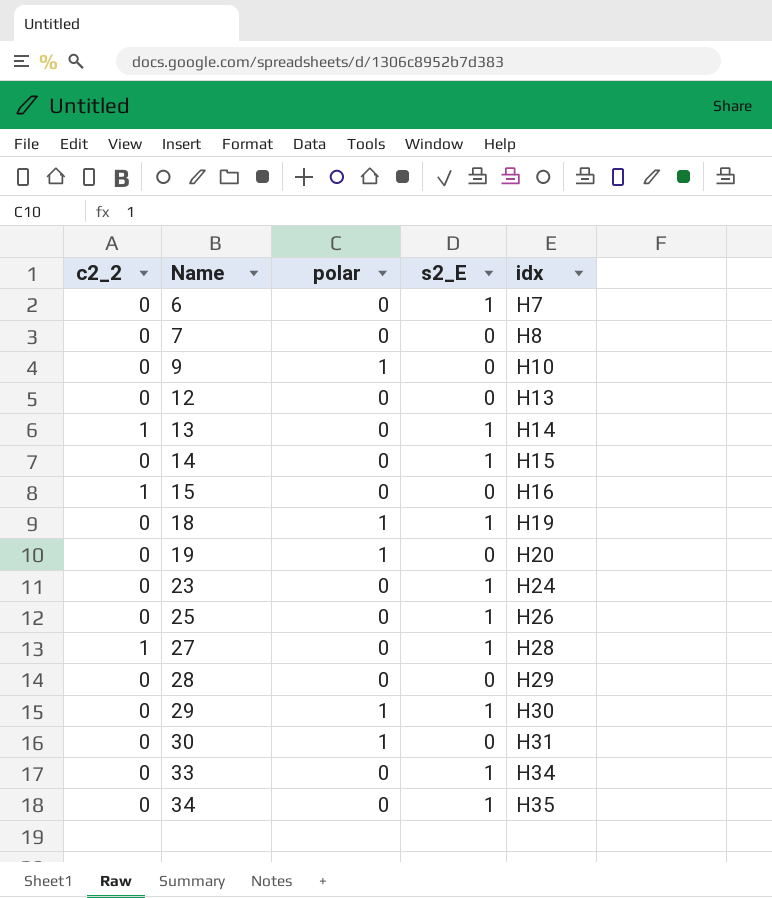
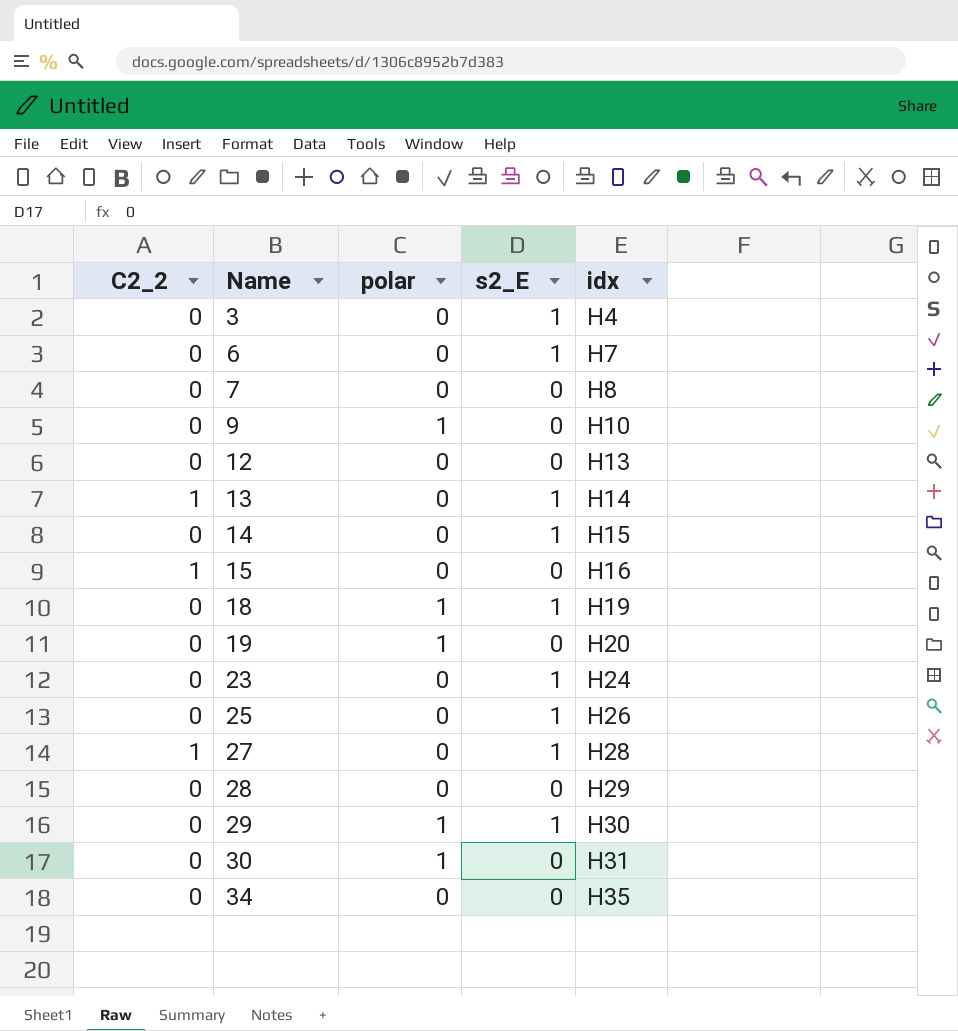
column name: c2_2 -> C2_2
row 33: 0 | 0 | 1 | H34 -> none
row 3: none -> 0 | 0 | 1 | H4
34 | s2_E: 1 -> 0

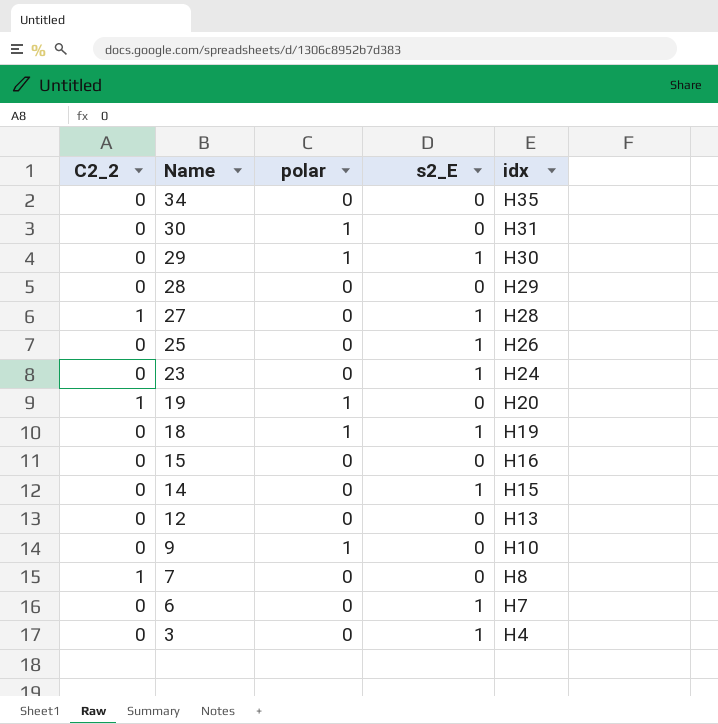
row order: Name ascending -> Name descending
row 13: 1 | 0 | 1 | H14 -> none
19 | C2_2: 0 -> 1
15 | C2_2: 1 -> 0
7 | C2_2: 0 -> 1

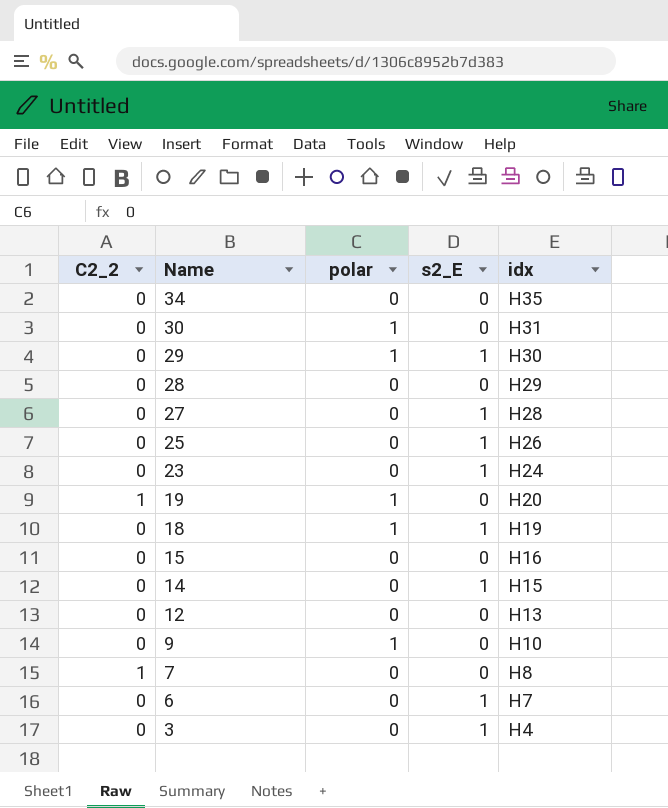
27 | C2_2: 1 -> 0

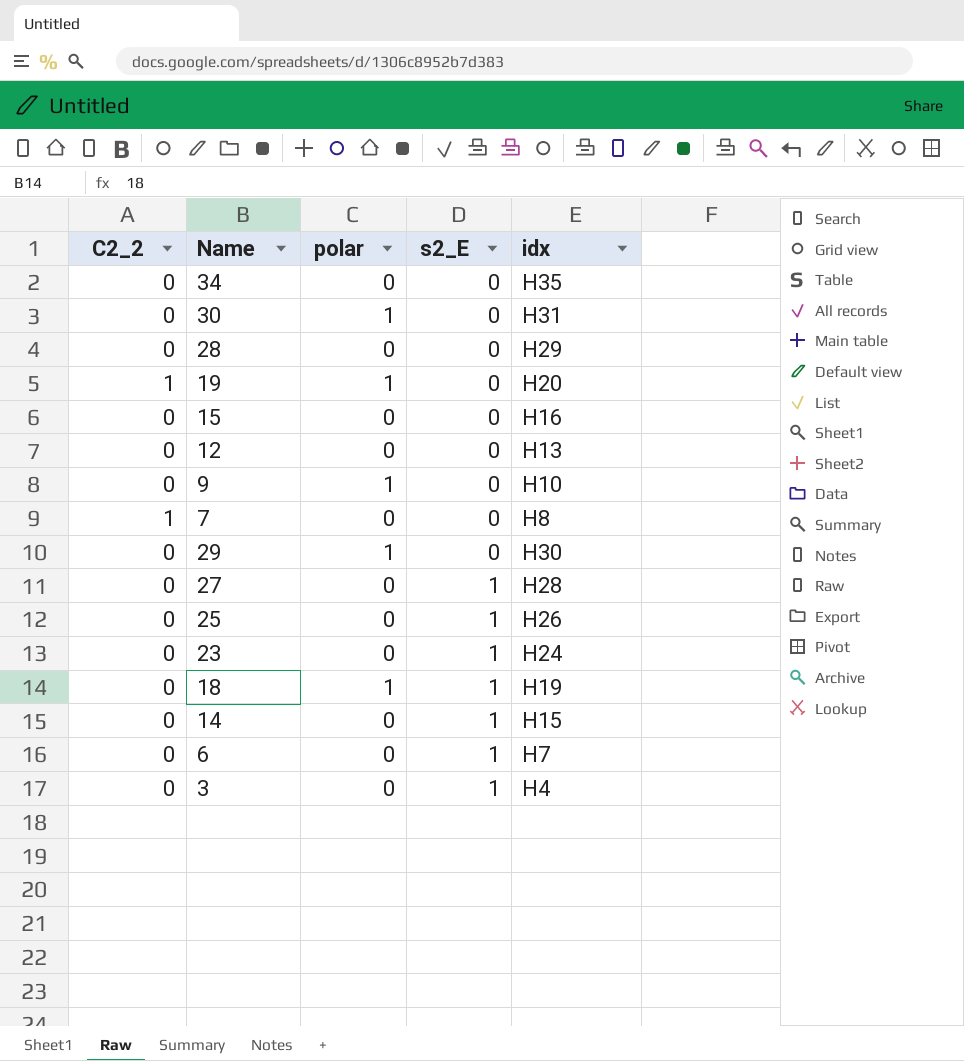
row order: Name descending -> s2_E ascending
29 | s2_E: 1 -> 0

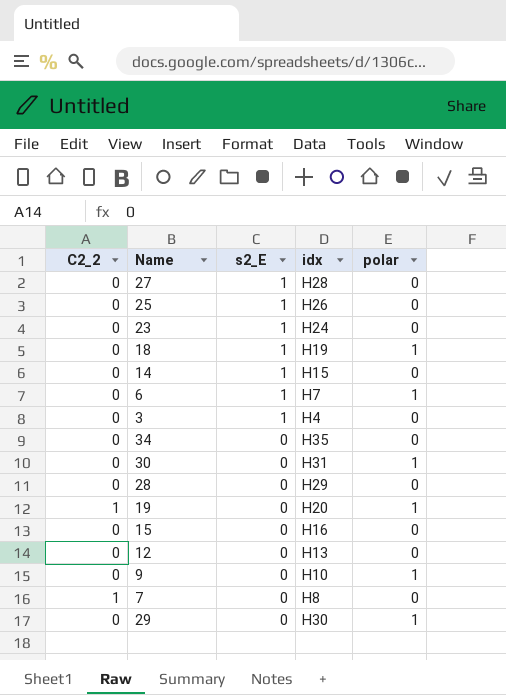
row order: s2_E ascending -> s2_E descending
column polar | position: 3 -> 5
6 | polar: 0 -> 1

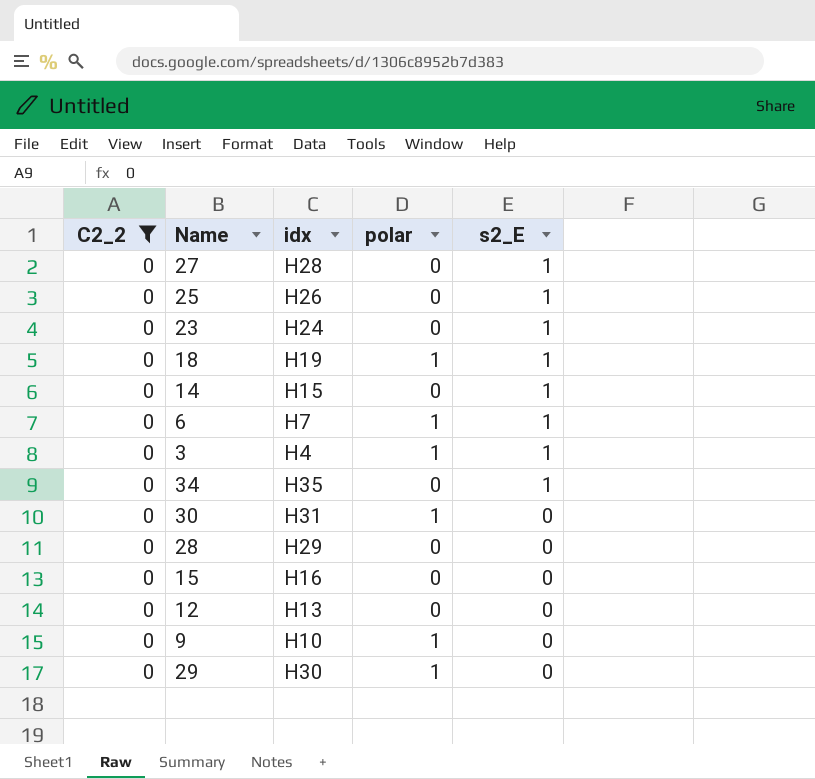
filter: none -> C2_2 = 0
column s2_E | position: 3 -> 5
3 | polar: 0 -> 1
34 | s2_E: 0 -> 1

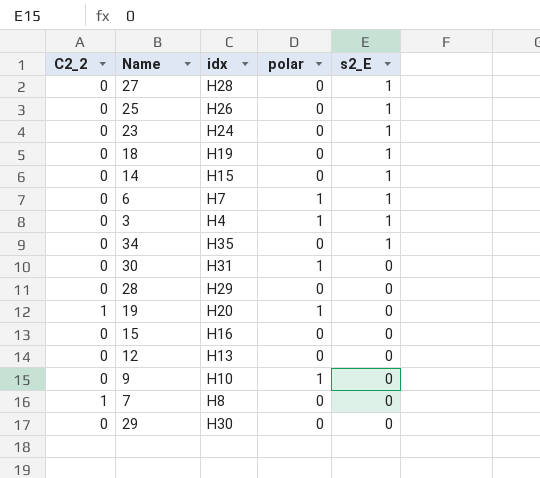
filter: C2_2 = 0 -> none
18 | polar: 1 -> 0
29 | polar: 1 -> 0

